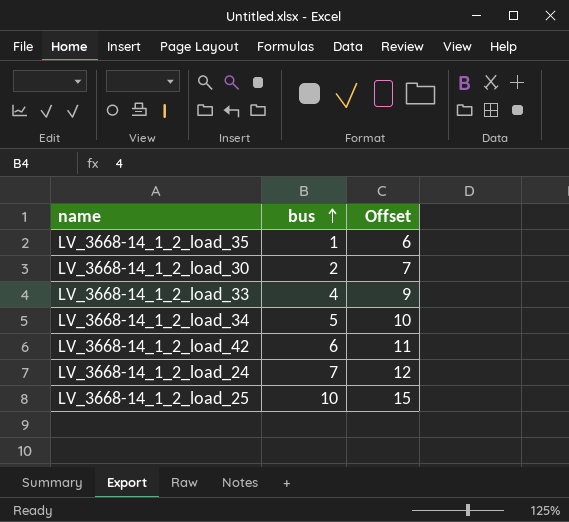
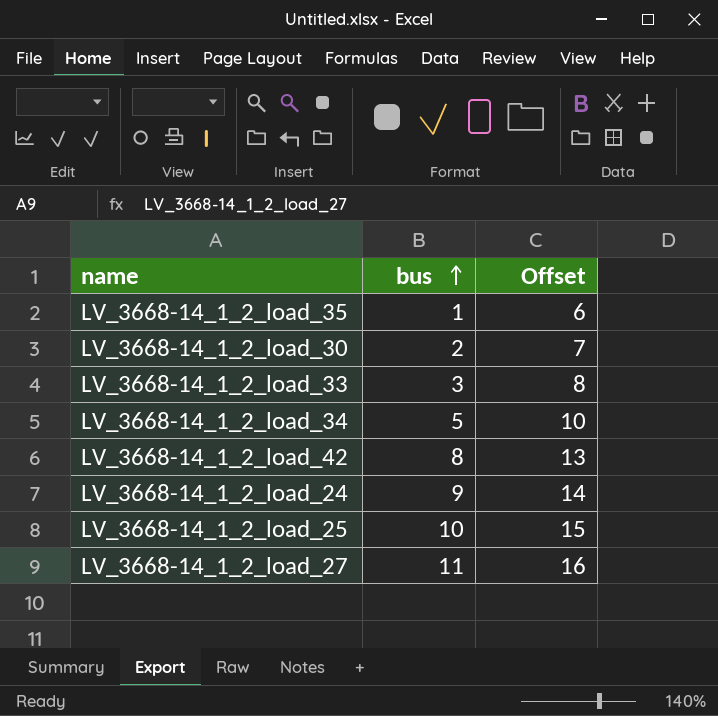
LV_3668-14_1_2_load_33 | bus: 4 -> 3
LV_3668-14_1_2_load_33 | Offset: 9 -> 8
LV_3668-14_1_2_load_42 | bus: 6 -> 8
LV_3668-14_1_2_load_42 | Offset: 11 -> 13
LV_3668-14_1_2_load_24 | bus: 7 -> 9
LV_3668-14_1_2_load_24 | Offset: 12 -> 14
row LV_3668-14_1_2_load_27: none -> 11 | 16

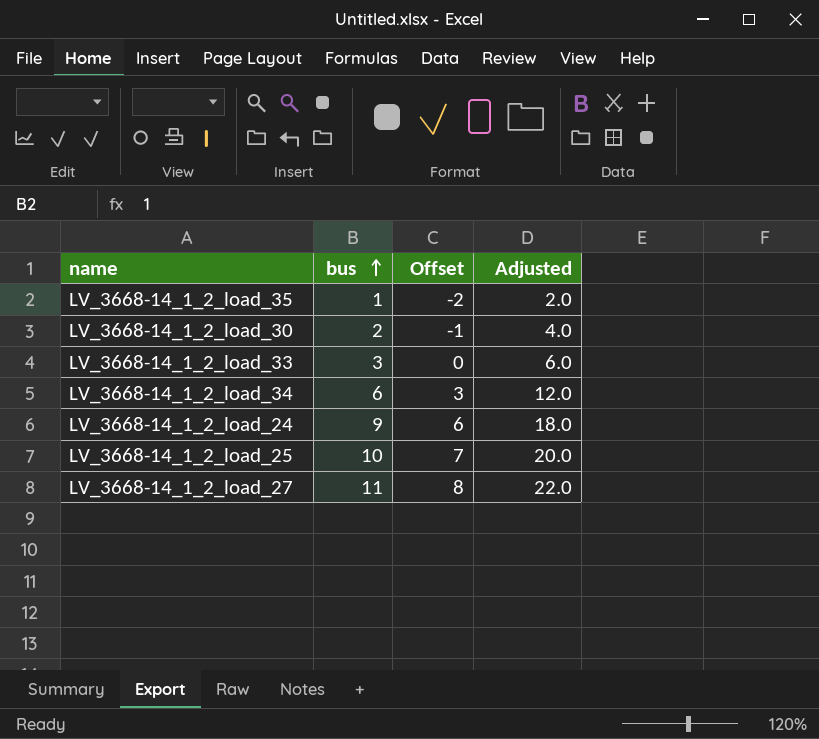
column Offset | formula: [bus] + 5 -> [bus] - 3
column Adjusted | formula: none -> [bus] * 2
row LV_3668-14_1_2_load_42: 8 | 13 -> none
LV_3668-14_1_2_load_34 | bus: 5 -> 6

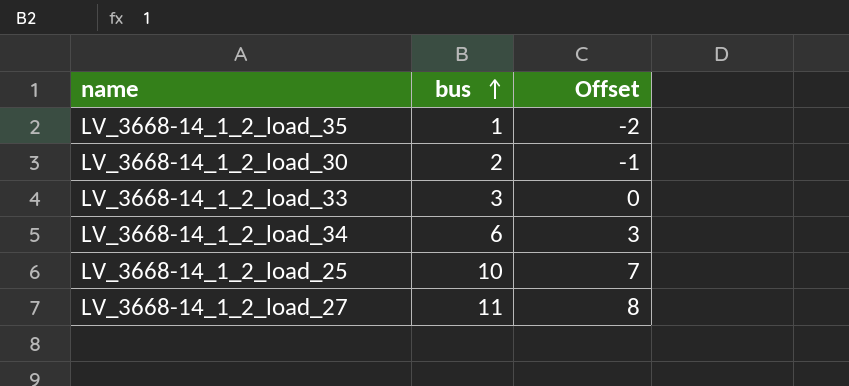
column Adjusted | formula: [bus] * 2 -> none
row LV_3668-14_1_2_load_24: 9 | 6 | 18.0 -> none

